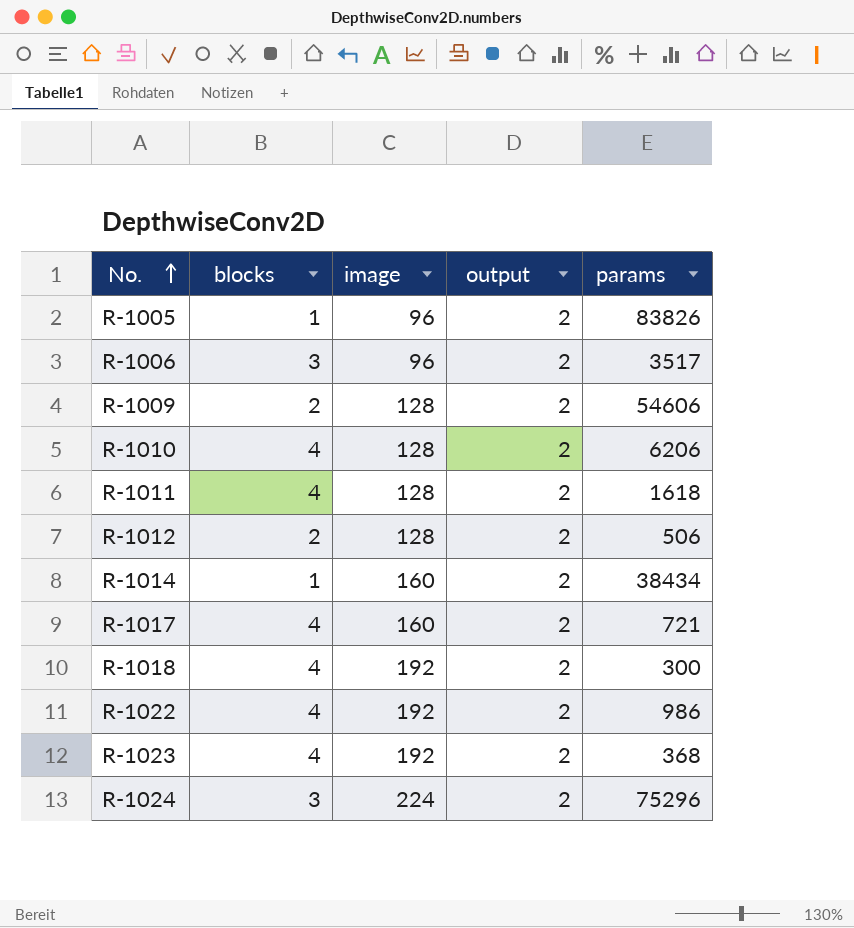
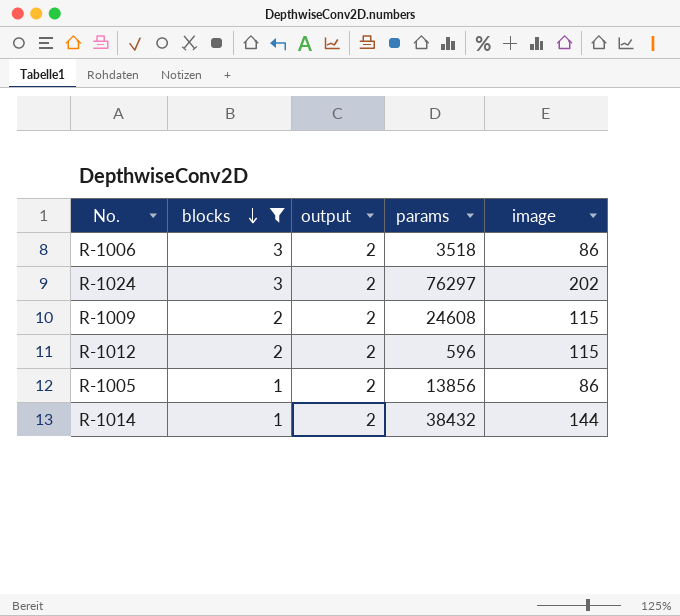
filter: none -> blocks != 4
row order: No. ascending -> blocks descending
column image | position: 3 -> 5
R-1006 | params: 3517 -> 3518
R-1006 | image: 96 -> 86
R-1024 | params: 75296 -> 76297
R-1024 | image: 224 -> 202
R-1009 | params: 54606 -> 24608
R-1009 | image: 128 -> 115
R-1012 | params: 506 -> 596
R-1012 | image: 128 -> 115
R-1005 | params: 83826 -> 13856
R-1005 | image: 96 -> 86
R-1014 | params: 38434 -> 38432
R-1014 | image: 160 -> 144

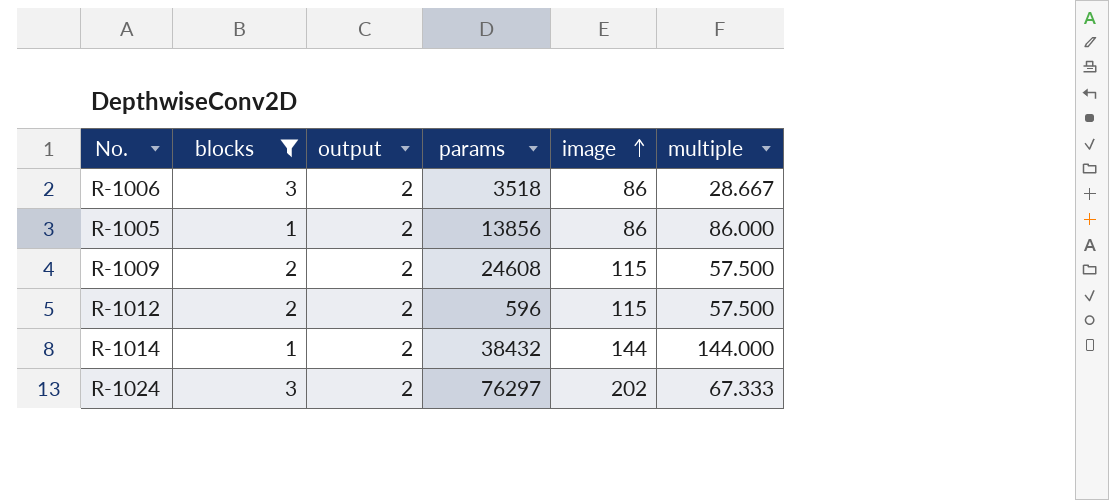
row order: blocks descending -> image ascending
column multiple | formula: none -> [image] / [blocks]

